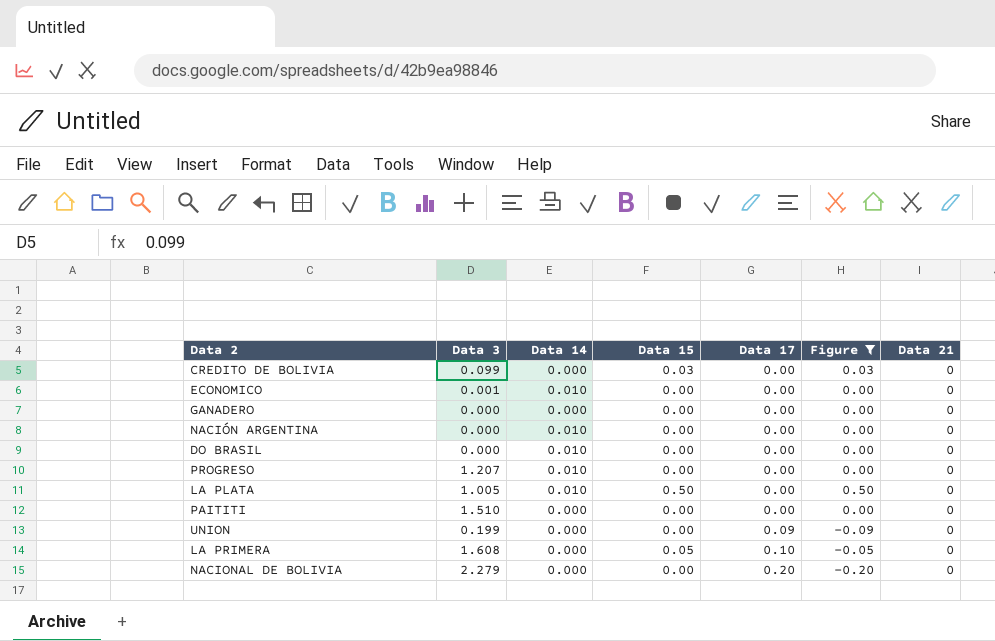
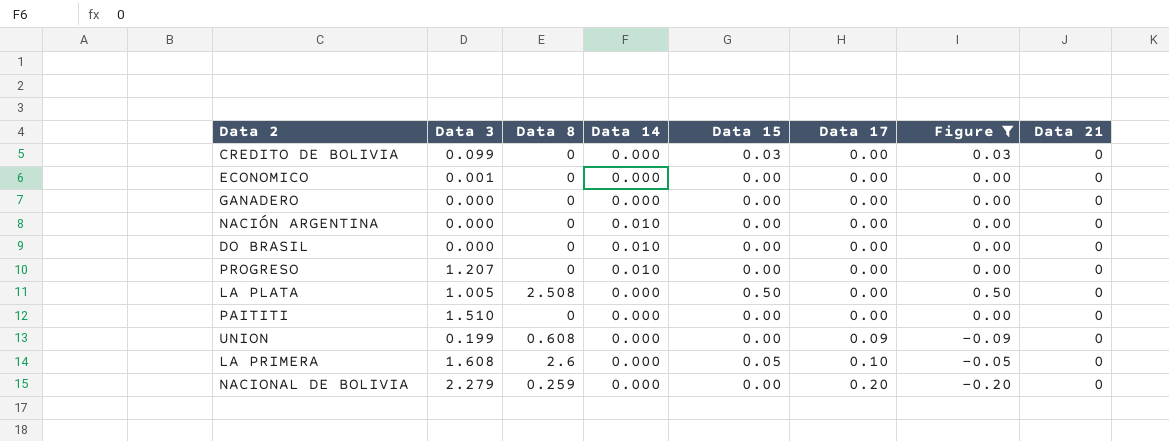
column Data 8 | position: none -> 3
ECONOMICO | Data 14: 0.010 -> 0.000
LA PLATA | Data 14: 0.010 -> 0.000

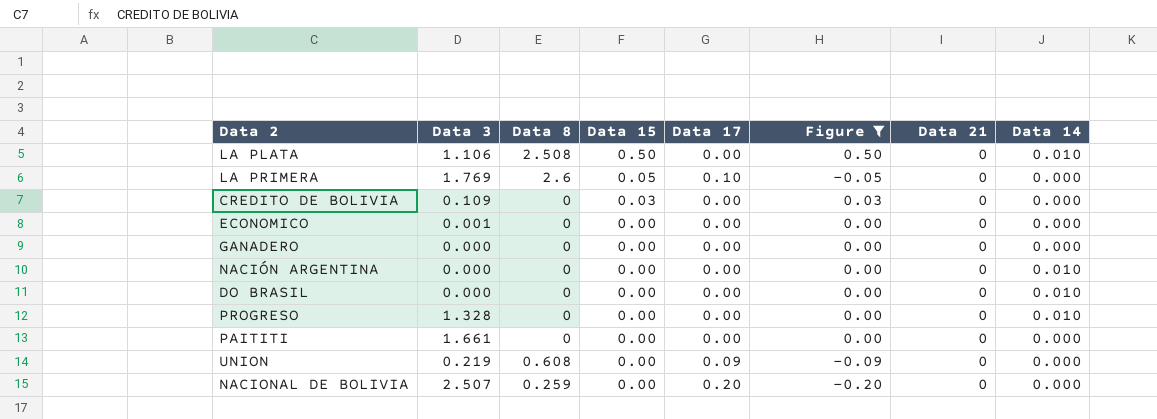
row order: Data 17 ascending -> Data 15 descending
column Data 14 | position: 4 -> 8
LA PLATA | Data 3: 1.005 -> 1.106
LA PLATA | Data 14: 0.000 -> 0.010
LA PRIMERA | Data 3: 1.608 -> 1.769
CREDITO DE BOLIVIA | Data 3: 0.099 -> 0.109
PROGRESO | Data 3: 1.207 -> 1.328
PAITITI | Data 3: 1.510 -> 1.661
UNION | Data 3: 0.199 -> 0.219
NACIONAL DE BOLIVIA | Data 3: 2.279 -> 2.507

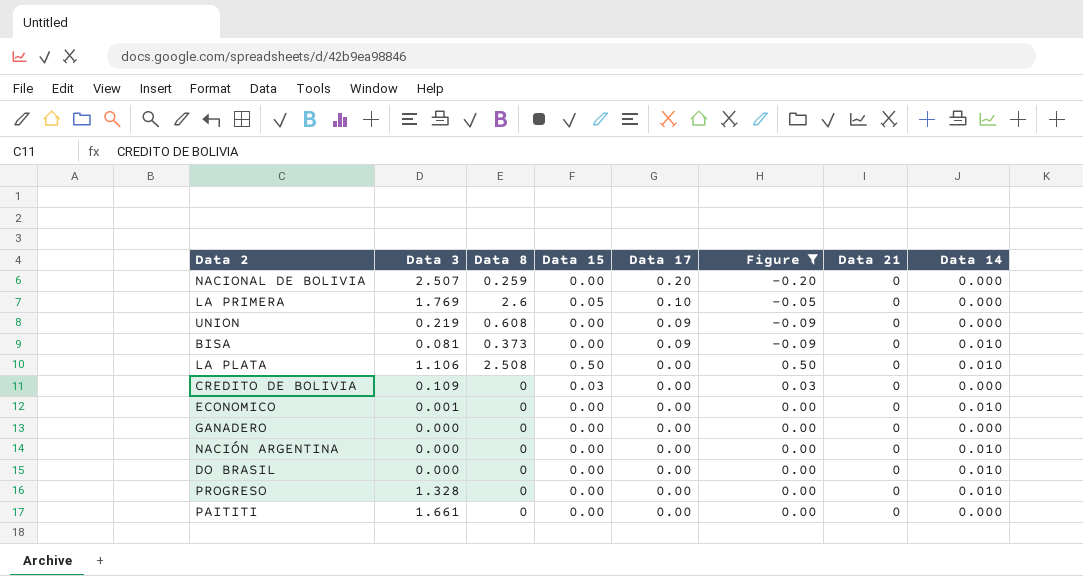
row order: Data 15 descending -> Data 17 descending
row BISA: none -> 0.081 | 0.373 | 0.00 | 0.09 | -0.09 | 0 | 0.010
ECONOMICO | Data 14: 0.000 -> 0.010

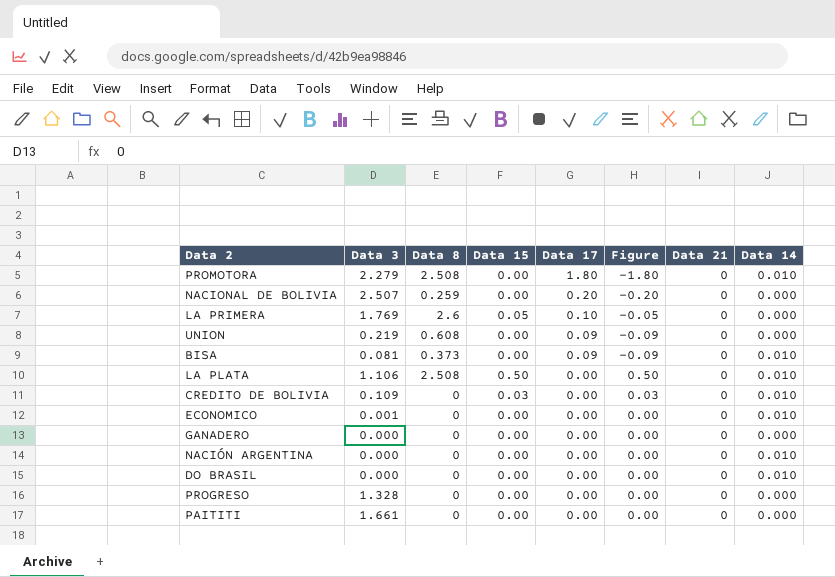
filter: Figure != -1.80 -> none
CREDITO DE BOLIVIA | Data 14: 0.000 -> 0.010
PROGRESO | Data 14: 0.010 -> 0.000

